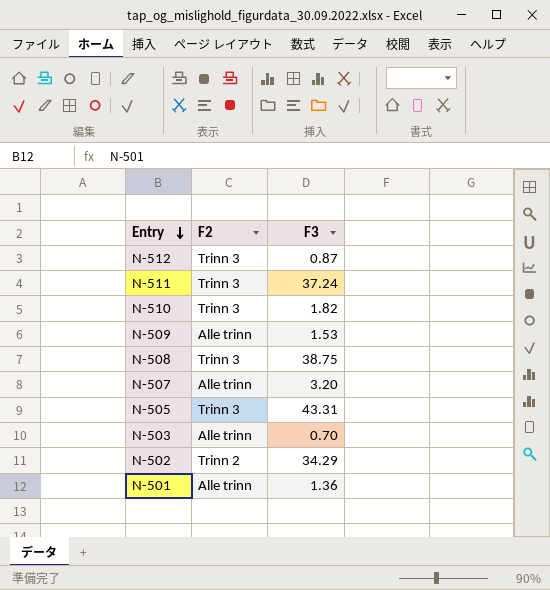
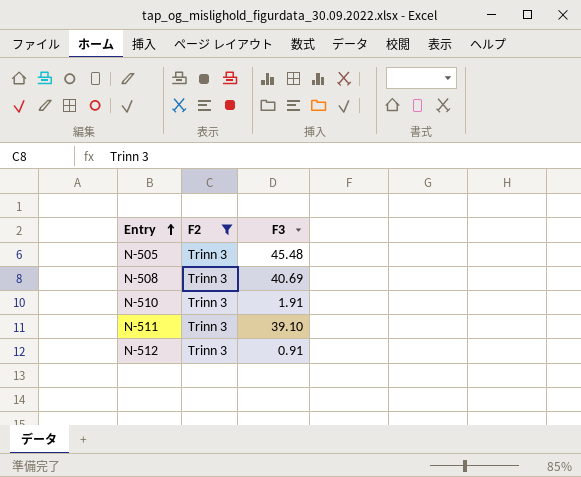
filter: none -> F2 = Trinn 3
row order: Entry descending -> Entry ascending
N-505 | F3: 43.31 -> 45.48
N-508 | F3: 38.75 -> 40.69
N-510 | F3: 1.82 -> 1.91
N-511 | F3: 37.24 -> 39.10
N-512 | F3: 0.87 -> 0.91

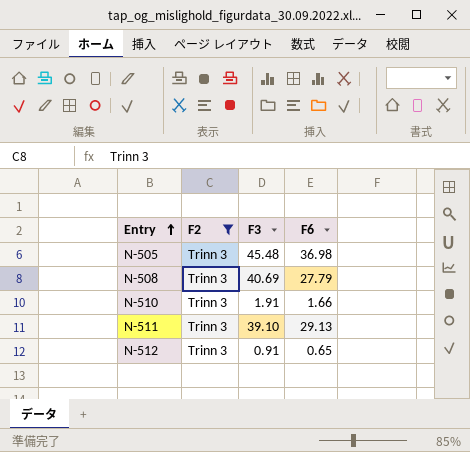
column F6 | position: none -> 4

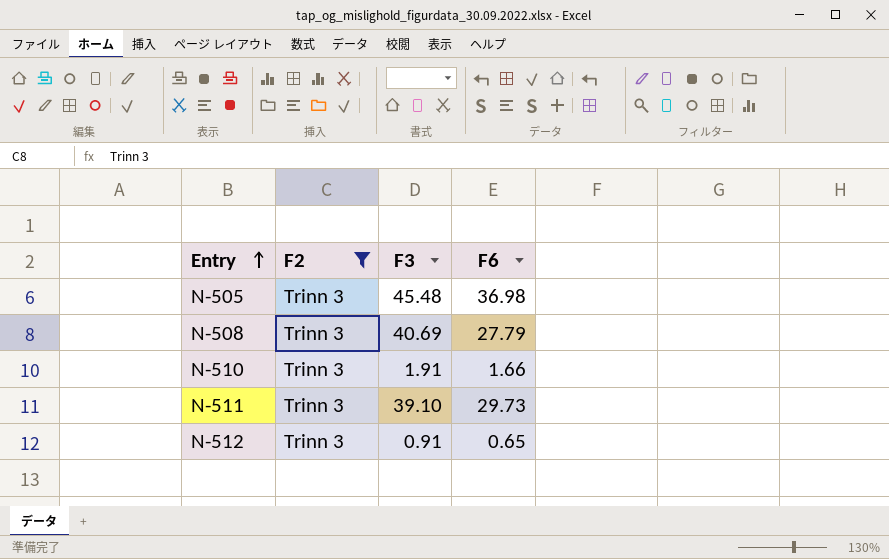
N-511 | F6: 29.13 -> 29.73

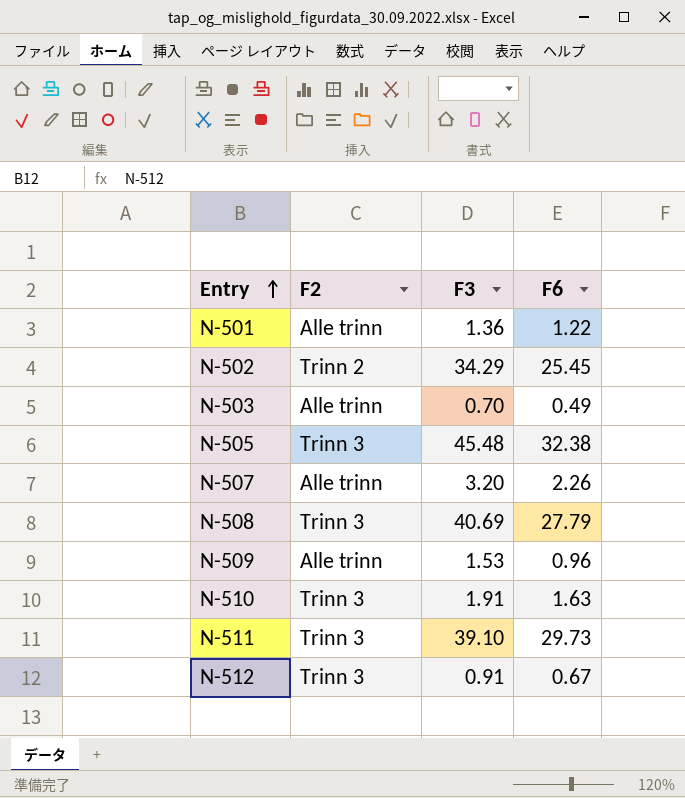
filter: F2 = Trinn 3 -> none
N-505 | F6: 36.98 -> 32.38
N-510 | F6: 1.66 -> 1.63
N-512 | F6: 0.65 -> 0.67

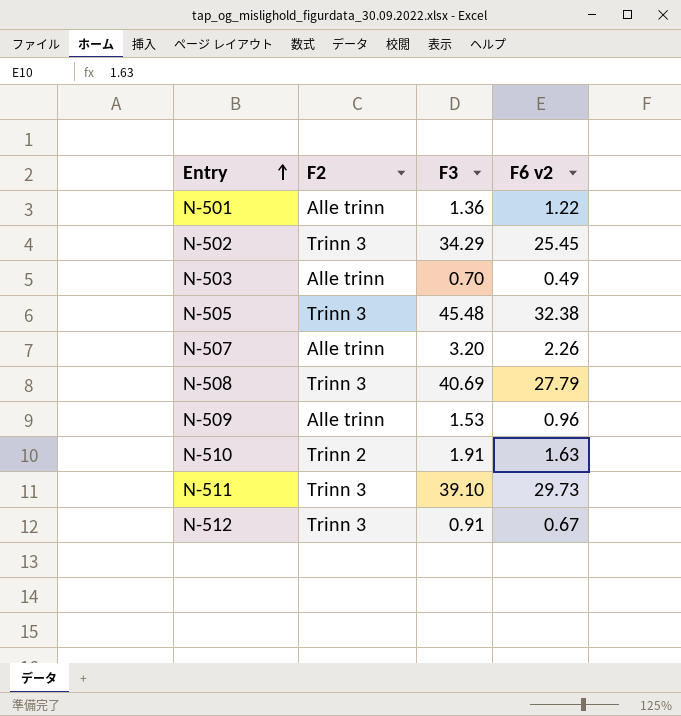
column name: F6 -> F6 v2
N-502 | F2: Trinn 2 -> Trinn 3
N-510 | F2: Trinn 3 -> Trinn 2

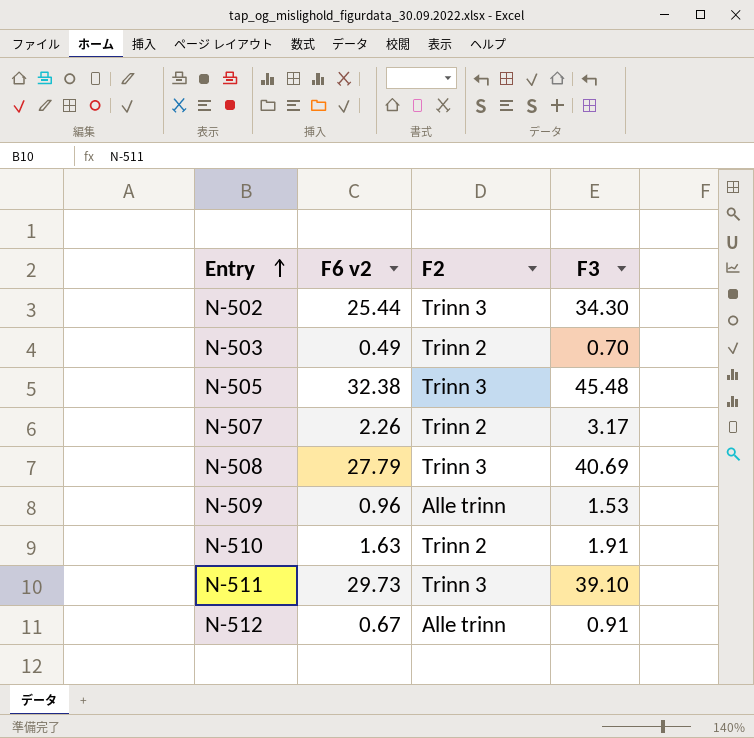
column F6 v2 | position: 4 -> 2
row N-501: Alle trinn | 1.36 | 1.22 -> none
N-502 | F6 v2: 25.45 -> 25.44
N-502 | F3: 34.29 -> 34.30
N-503 | F2: Alle trinn -> Trinn 2
N-507 | F2: Alle trinn -> Trinn 2
N-507 | F3: 3.20 -> 3.17
N-512 | F2: Trinn 3 -> Alle trinn

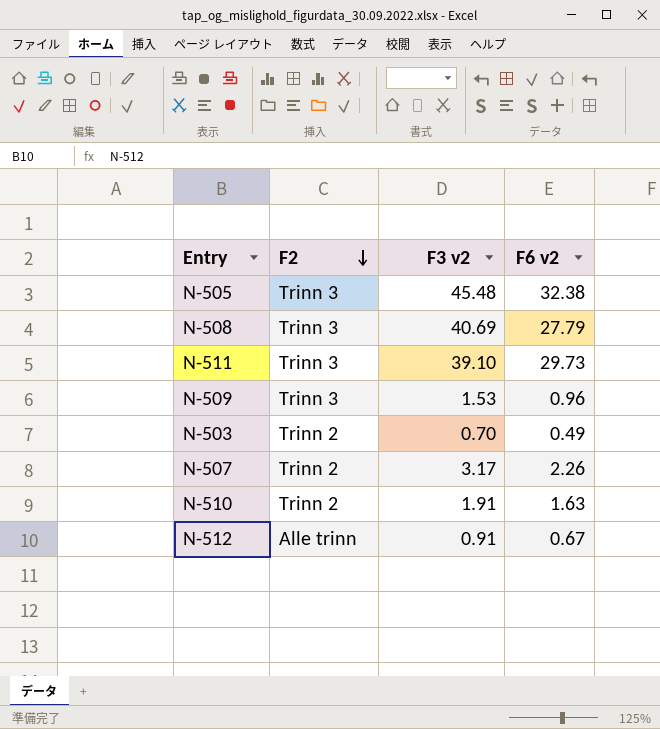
row order: Entry ascending -> F2 descending
column name: F3 -> F3 v2
column F6 v2 | position: 2 -> 4
row N-502: 25.44 | Trinn 3 | 34.30 -> none
N-509 | F2: Alle trinn -> Trinn 3

